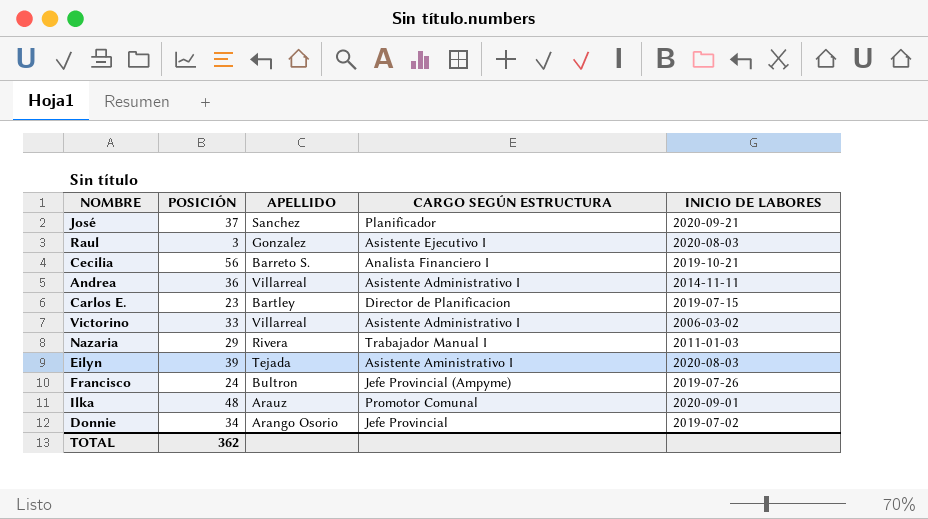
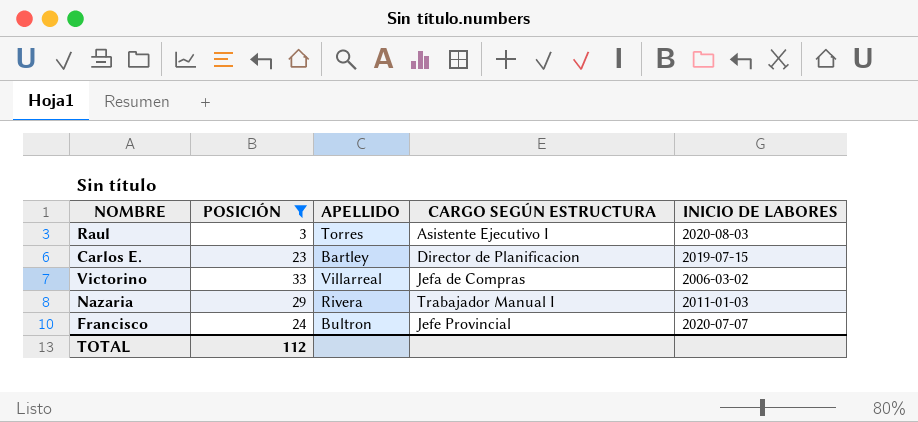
filter: none -> POSICIÓN <= 33
Raul | APELLIDO: Gonzalez -> Torres
Victorino | CARGO SEGÚN ESTRUCTURA: Asistente Administrativo I -> Jefa de Compras
Francisco | CARGO SEGÚN ESTRUCTURA: Jefe Provincial (Ampyme) -> Jefe Provincial
Francisco | INICIO DE LABORES: 2019-07-26 -> 2020-07-07
TOTAL | POSICIÓN: 362 -> 112

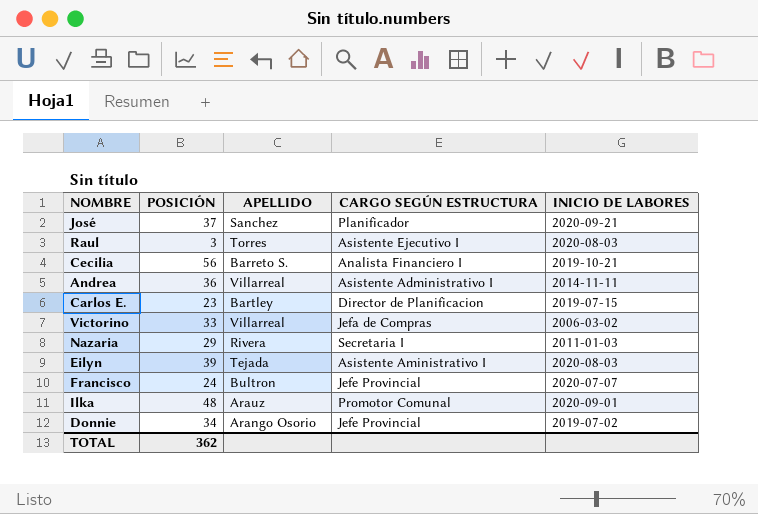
filter: POSICIÓN <= 33 -> none
Nazaria | CARGO SEGÚN ESTRUCTURA: Trabajador Manual I -> Secretaria I
TOTAL | POSICIÓN: 112 -> 362

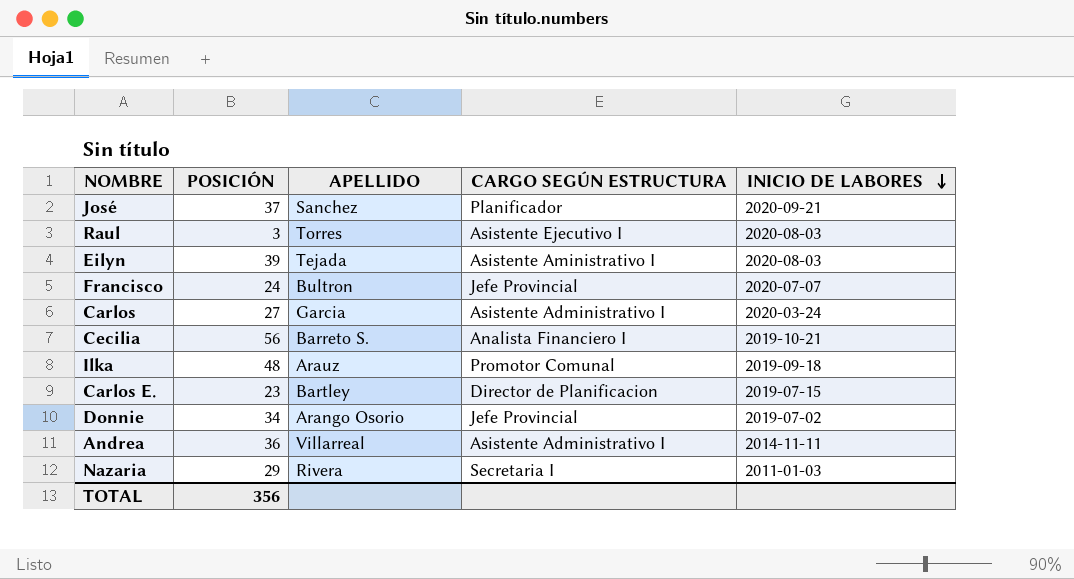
row order: none -> INICIO DE LABORES descending
row Victorino: 33 | Villarreal | Jefa de Compras | 2006-03-02 -> none
row Carlos: none -> 27 | Garcia | Asistente Administrativo I | 2020-03-24
Ilka | INICIO DE LABORES: 2020-09-01 -> 2019-09-18
TOTAL | POSICIÓN: 362 -> 356

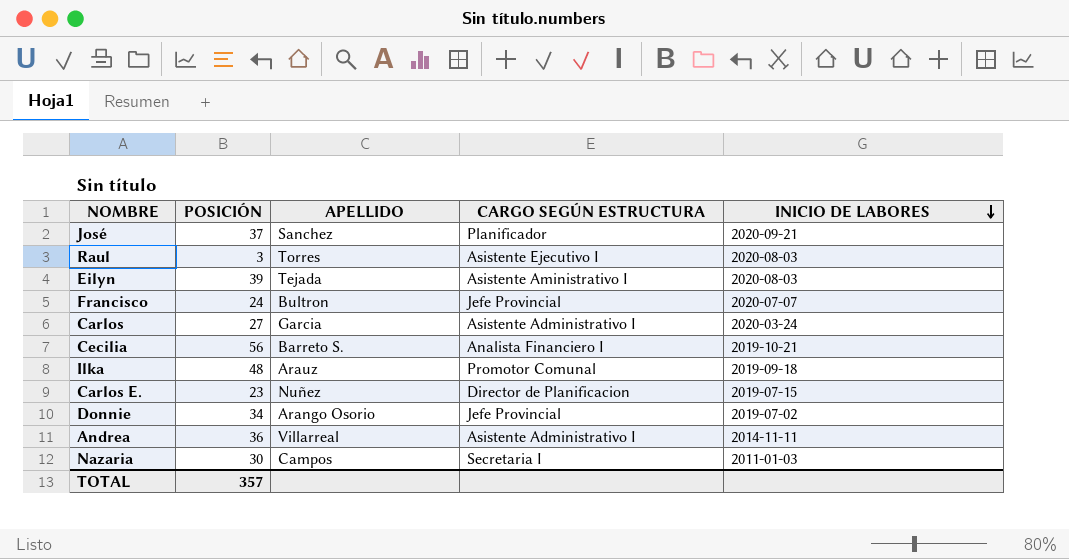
Carlos E. | APELLIDO: Bartley -> Nuñez
Nazaria | POSICIÓN: 29 -> 30
Nazaria | APELLIDO: Rivera -> Campos
TOTAL | POSICIÓN: 356 -> 357

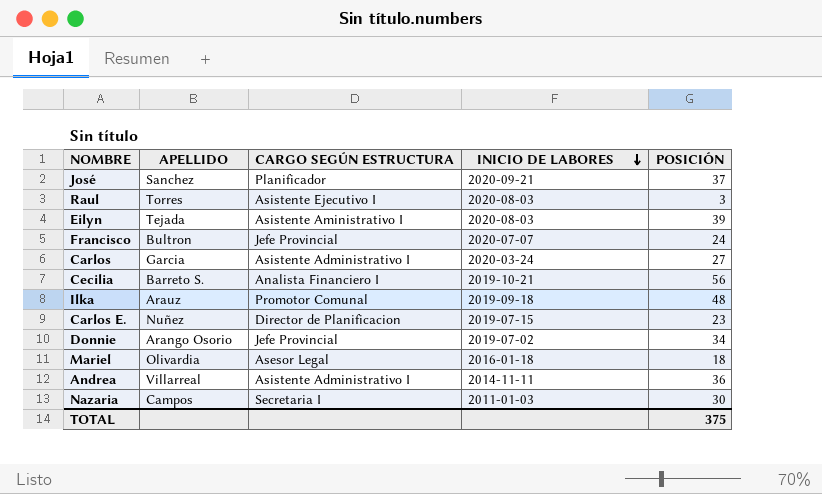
column POSICIÓN | position: 2 -> 5
row Mariel: none -> Olivardia | Asesor Legal | 2016-01-18 | 18
TOTAL | POSICIÓN: 357 -> 375

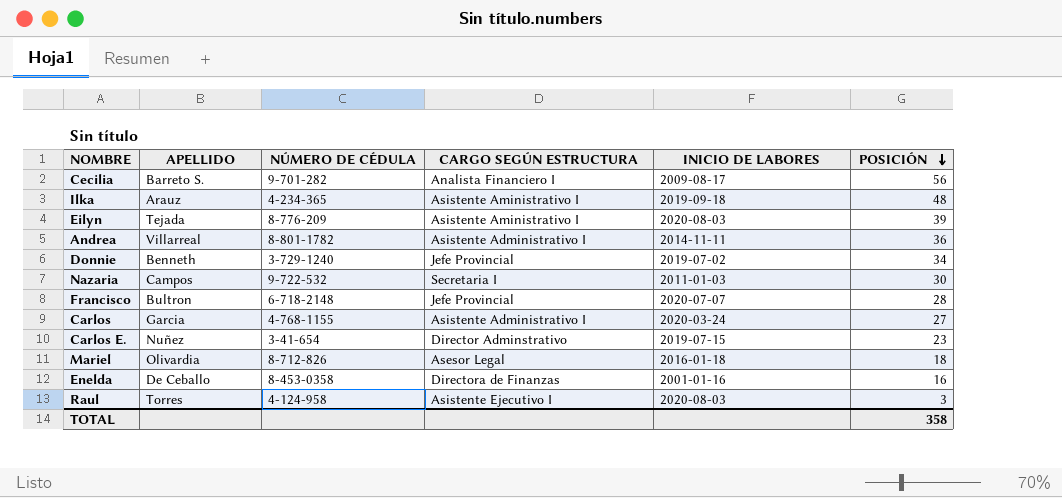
row order: INICIO DE LABORES descending -> POSICIÓN descending
column NÚMERO DE CÉDULA | position: none -> 3
row José: Sanchez | Planificador | 2020-09-21 | 37 -> none
Cecilia | INICIO DE LABORES: 2019-10-21 -> 2009-08-17
Ilka | CARGO SEGÚN ESTRUCTURA: Promotor Comunal -> Asistente Aministrativo I
Donnie | APELLIDO: Arango Osorio -> Benneth
Francisco | POSICIÓN: 24 -> 28
Carlos E. | CARGO SEGÚN ESTRUCTURA: Director de Planificacion -> Director Adminstrativo
row Enelda: none -> De Ceballo | 8-453-0358 | Directora de Finanzas | 2001-01-16 | 16
TOTAL | POSICIÓN: 375 -> 358

